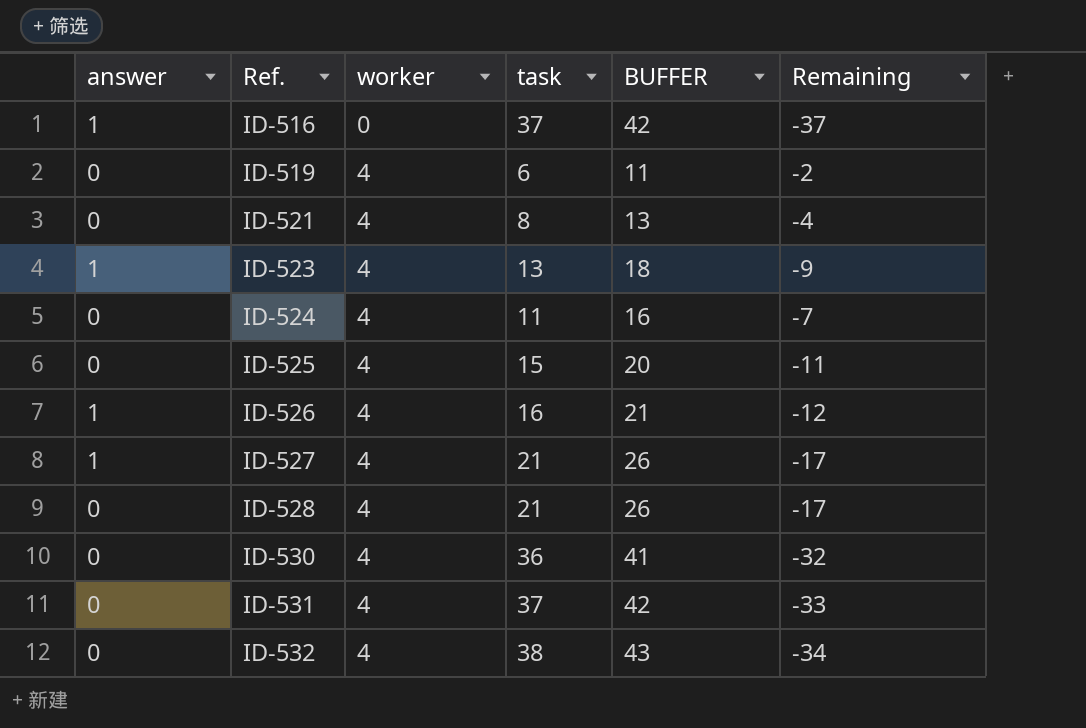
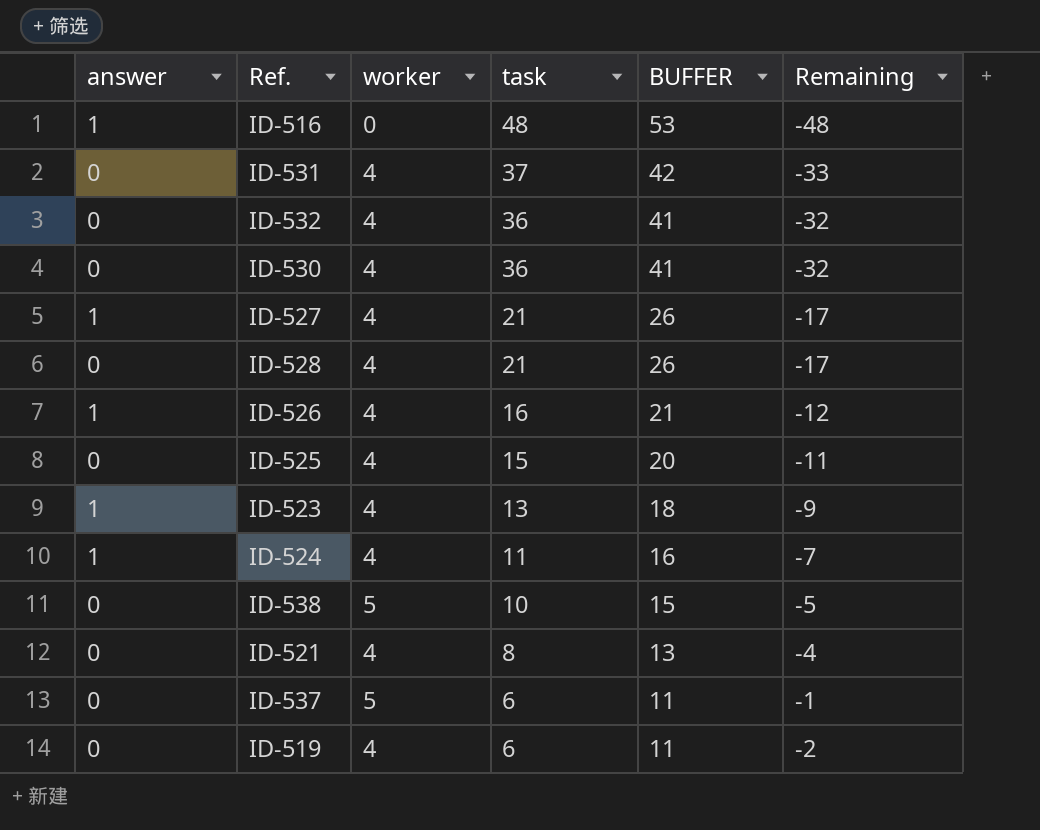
row order: Ref. ascending -> task descending
ID-516 | task: 37 -> 48
ID-516 | BUFFER: 42 -> 53
ID-516 | Remaining: -37 -> -48
ID-532 | task: 38 -> 36
ID-532 | BUFFER: 43 -> 41
ID-532 | Remaining: -34 -> -32
ID-524 | answer: 0 -> 1
row ID-538: none -> 0 | 5 | 10 | 15 | -5
row ID-537: none -> 0 | 5 | 6 | 11 | -1

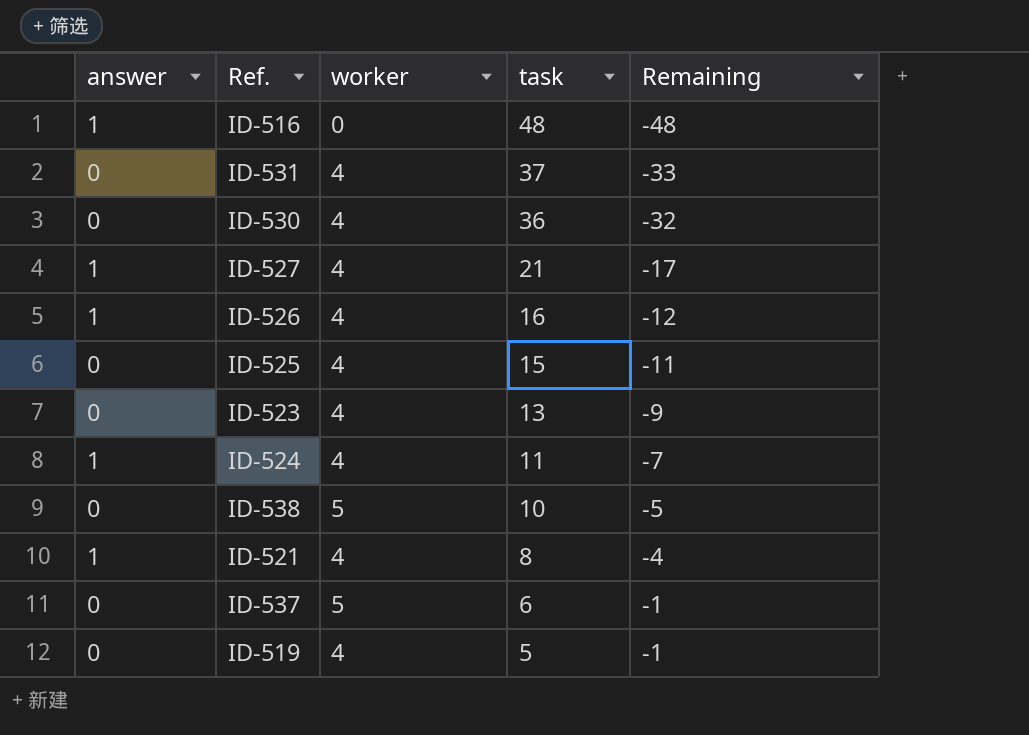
column BUFFER | formula: [task] + 5 -> none
row ID-532: 0 | 4 | 36 | 41 | -32 -> none
row ID-528: 0 | 4 | 21 | 26 | -17 -> none
ID-523 | answer: 1 -> 0
ID-521 | answer: 0 -> 1
ID-519 | task: 6 -> 5
ID-519 | Remaining: -2 -> -1

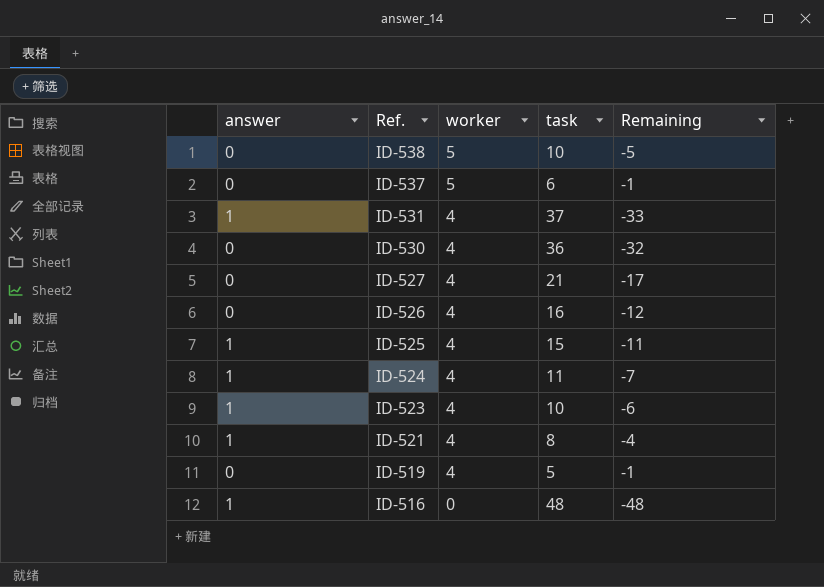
row order: task descending -> Ref. descending
ID-531 | answer: 0 -> 1
ID-527 | answer: 1 -> 0
ID-526 | answer: 1 -> 0
ID-525 | answer: 0 -> 1
ID-523 | answer: 0 -> 1
ID-523 | task: 13 -> 10
ID-523 | Remaining: -9 -> -6

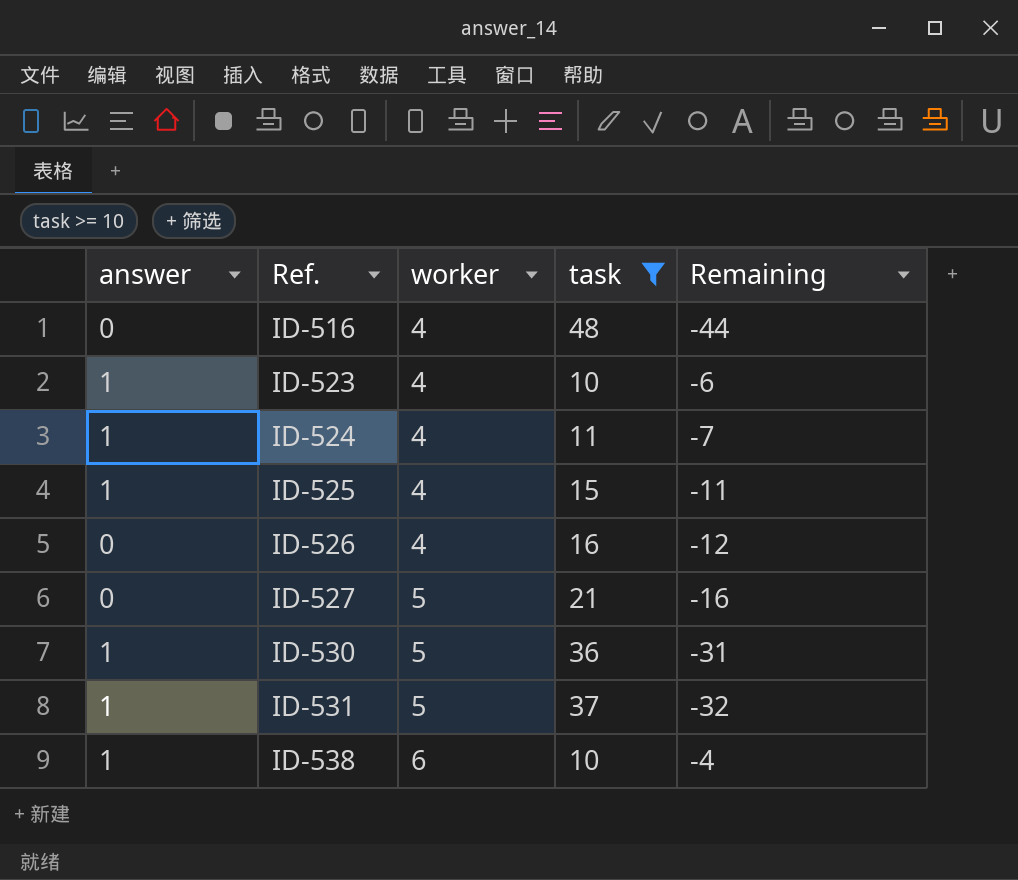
filter: none -> task >= 10
row order: Ref. descending -> Ref. ascending
ID-516 | answer: 1 -> 0
ID-516 | worker: 0 -> 4
ID-516 | Remaining: -48 -> -44
ID-527 | worker: 4 -> 5
ID-527 | Remaining: -17 -> -16
ID-530 | answer: 0 -> 1
ID-530 | worker: 4 -> 5
ID-530 | Remaining: -32 -> -31
ID-531 | worker: 4 -> 5
ID-531 | Remaining: -33 -> -32
ID-538 | answer: 0 -> 1
ID-538 | worker: 5 -> 6
ID-538 | Remaining: -5 -> -4

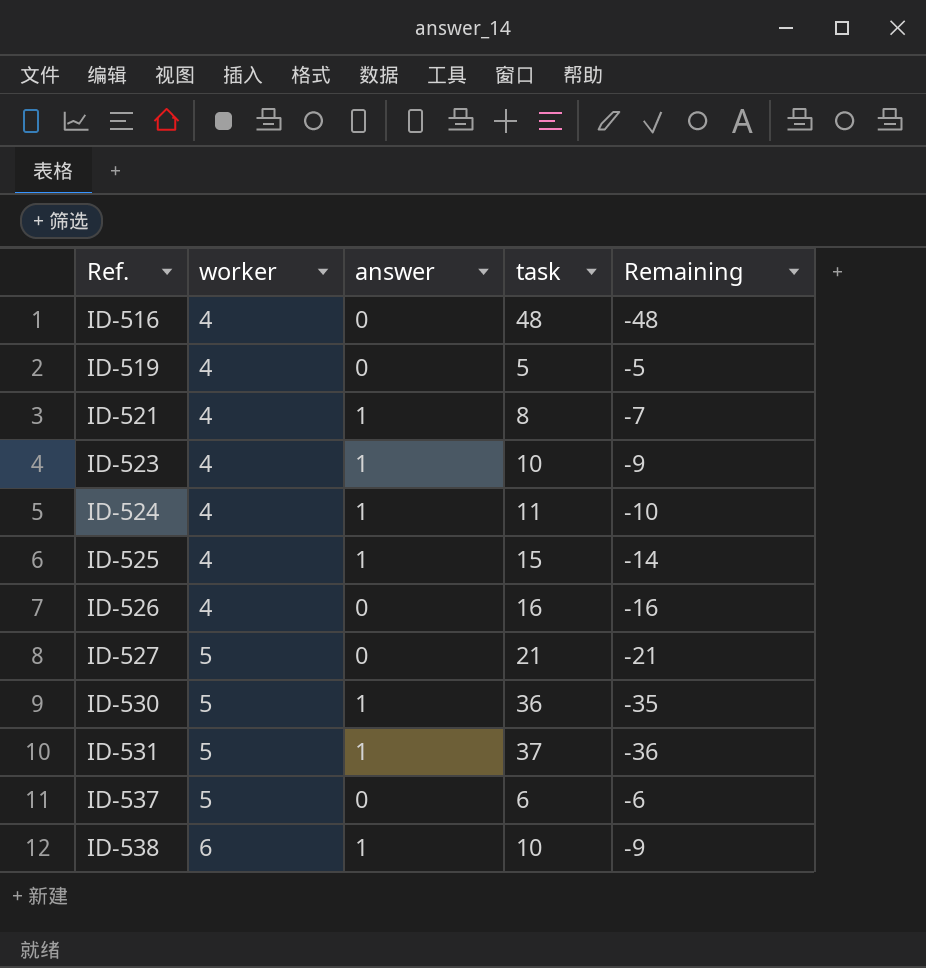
filter: task >= 10 -> none
column answer | position: 1 -> 3
column Remaining | formula: [worker] - [task] -> [answer] - [task]

